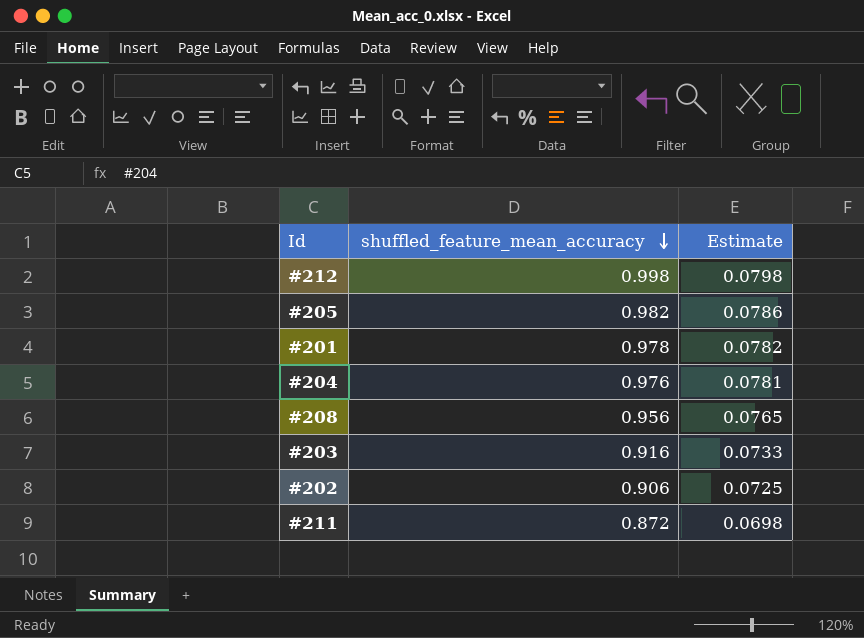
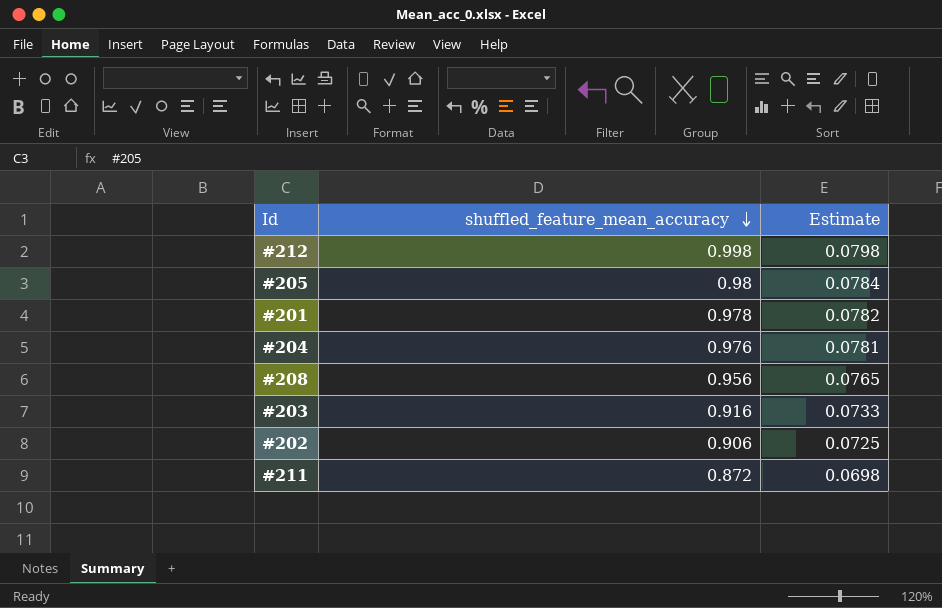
#205 | shuffled_feature_mean_accuracy: 0.982 -> 0.98
#205 | Estimate: 0.0786 -> 0.0784

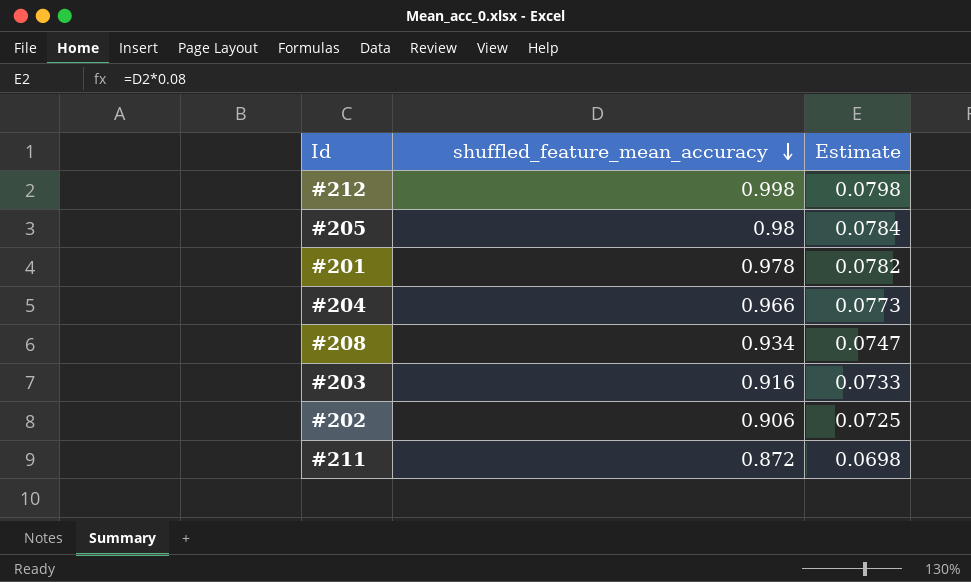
#204 | shuffled_feature_mean_accuracy: 0.976 -> 0.966
#204 | Estimate: 0.0781 -> 0.0773
#208 | shuffled_feature_mean_accuracy: 0.956 -> 0.934
#208 | Estimate: 0.0765 -> 0.0747

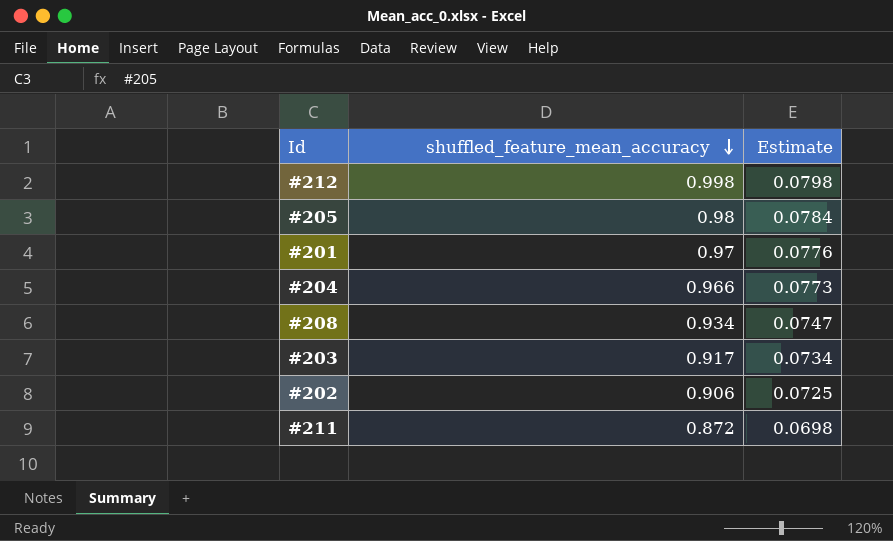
#201 | shuffled_feature_mean_accuracy: 0.978 -> 0.97
#201 | Estimate: 0.0782 -> 0.0776
#203 | shuffled_feature_mean_accuracy: 0.916 -> 0.917
#203 | Estimate: 0.0733 -> 0.0734

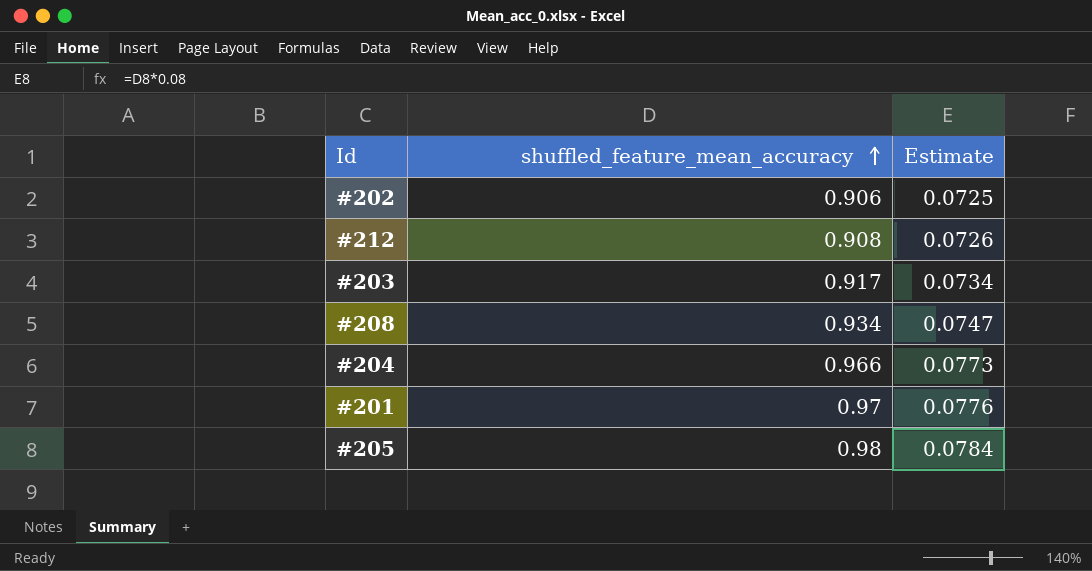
row order: shuffled_feature_mean_accuracy descending -> shuffled_feature_mean_accuracy ascending
row #211: 0.872 | 0.0698 -> none
#212 | shuffled_feature_mean_accuracy: 0.998 -> 0.908
#212 | Estimate: 0.0798 -> 0.0726

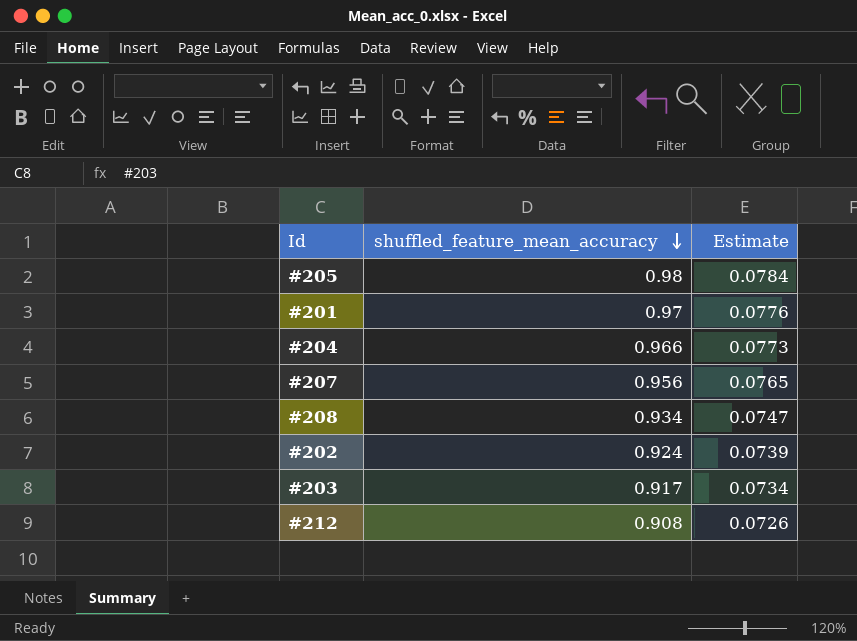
row order: shuffled_feature_mean_accuracy ascending -> shuffled_feature_mean_accuracy descending
row #207: none -> 0.956 | 0.0765
#202 | shuffled_feature_mean_accuracy: 0.906 -> 0.924
#202 | Estimate: 0.0725 -> 0.0739

